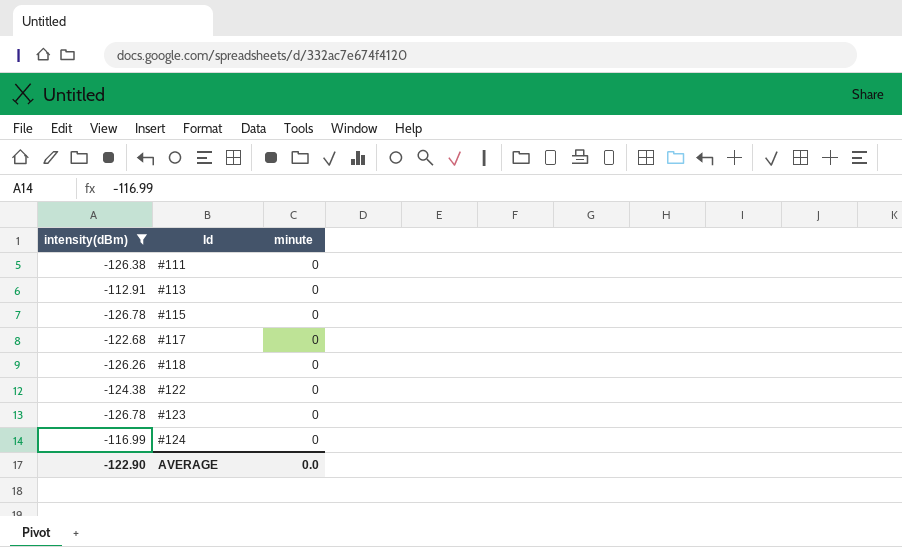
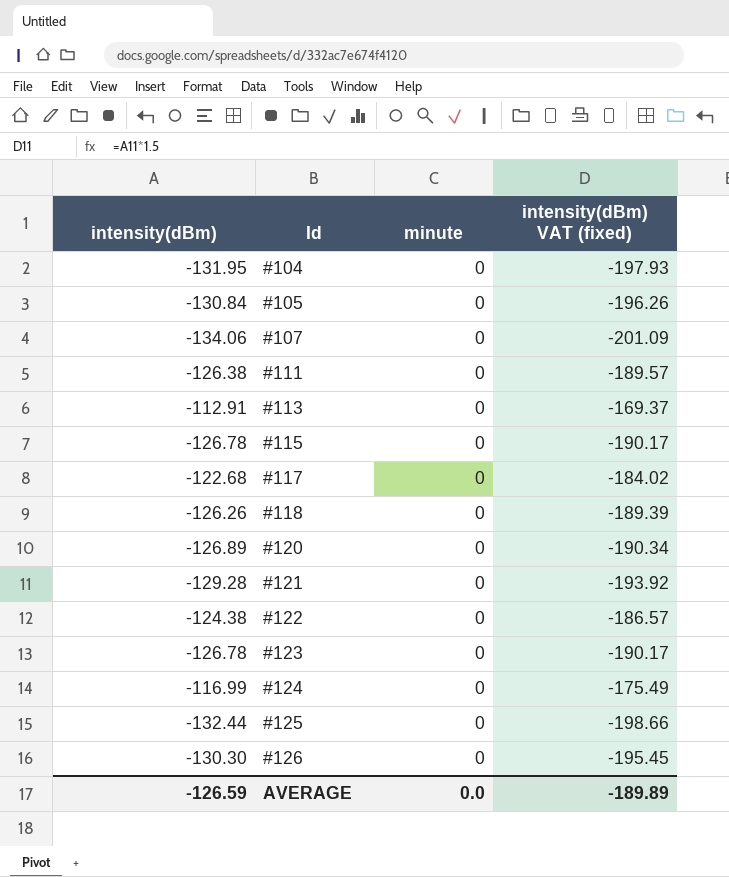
filter: intensity(dBm) >= -126.78 -> none
column intensity(dBm) VAT (fixed) | formula: none -> [intensity(dBm)] * 1.5
AVERAGE | intensity(dBm): -122.90 -> -126.59

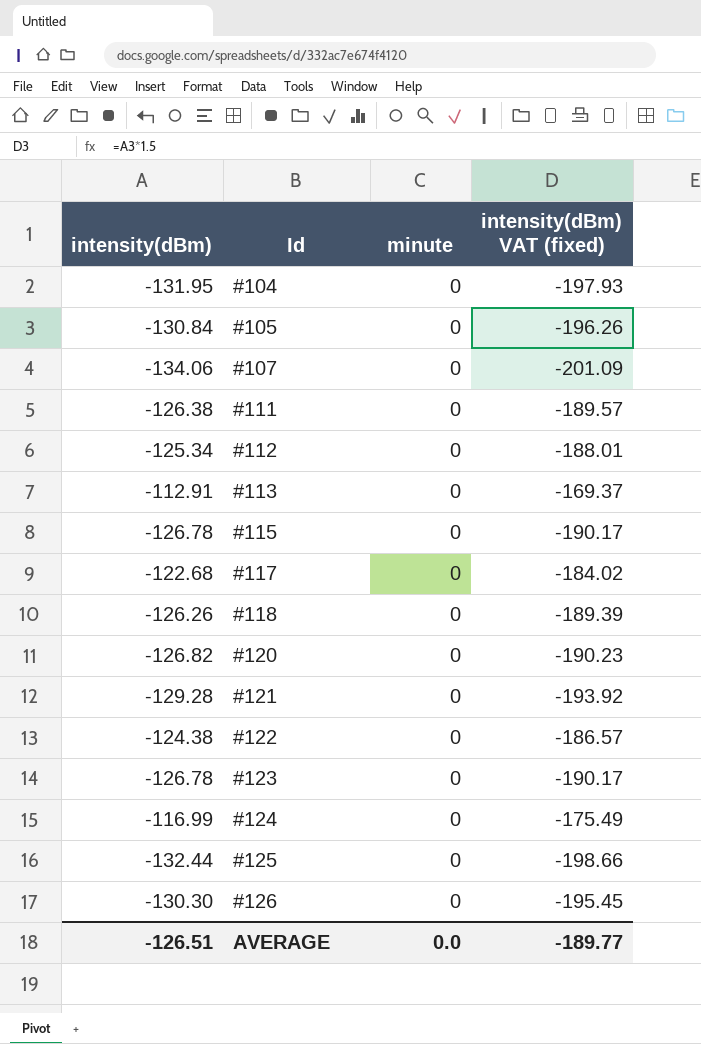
row #112: none -> -125.34 | 0 | -188.01
#120 | intensity(dBm): -126.89 -> -126.82
#120 | intensity(dBm) VAT (fixed): -190.34 -> -190.23
AVERAGE | intensity(dBm): -126.59 -> -126.51
AVERAGE | intensity(dBm) VAT (fixed): -189.89 -> -189.77

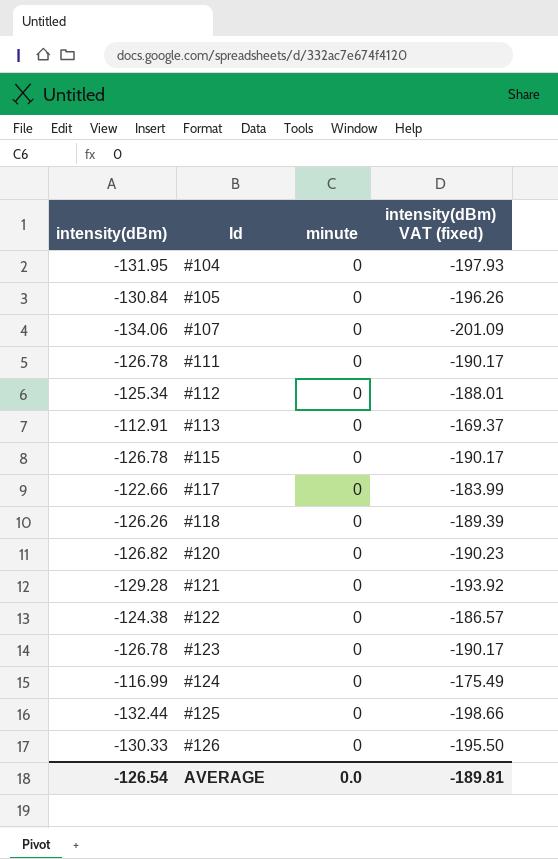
#111 | intensity(dBm): -126.38 -> -126.78
#111 | intensity(dBm) VAT (fixed): -189.57 -> -190.17
#117 | intensity(dBm): -122.68 -> -122.66
#117 | intensity(dBm) VAT (fixed): -184.02 -> -183.99
#126 | intensity(dBm): -130.30 -> -130.33
#126 | intensity(dBm) VAT (fixed): -195.45 -> -195.50
AVERAGE | intensity(dBm): -126.51 -> -126.54
AVERAGE | intensity(dBm) VAT (fixed): -189.77 -> -189.81

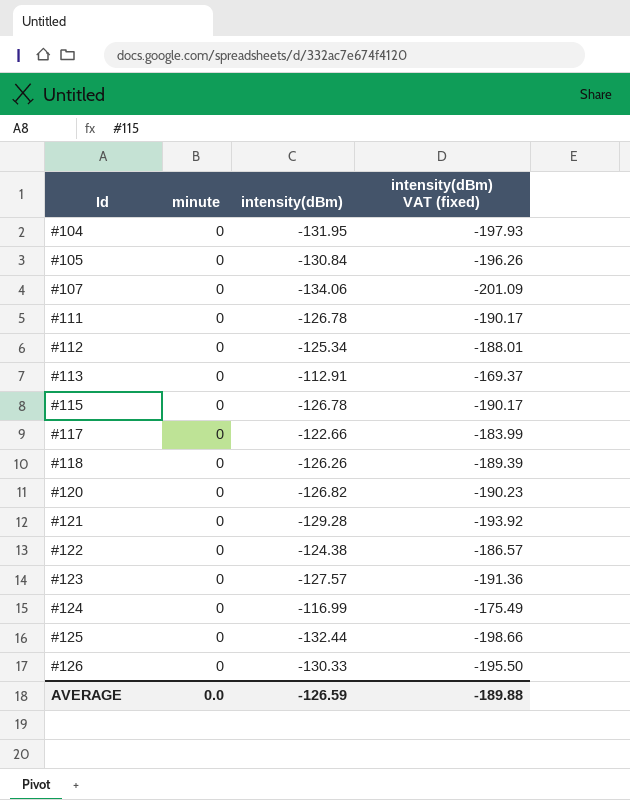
column intensity(dBm) | position: 1 -> 3
#123 | intensity(dBm): -126.78 -> -127.57
#123 | intensity(dBm) VAT (fixed): -190.17 -> -191.36
AVERAGE | intensity(dBm): -126.54 -> -126.59
AVERAGE | intensity(dBm) VAT (fixed): -189.81 -> -189.88

